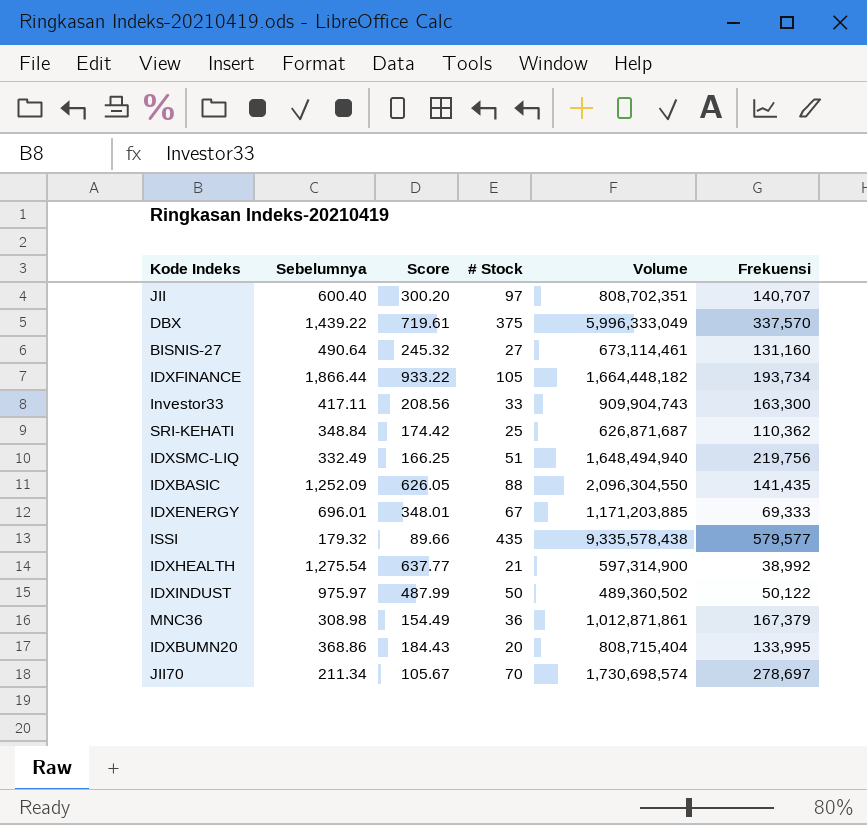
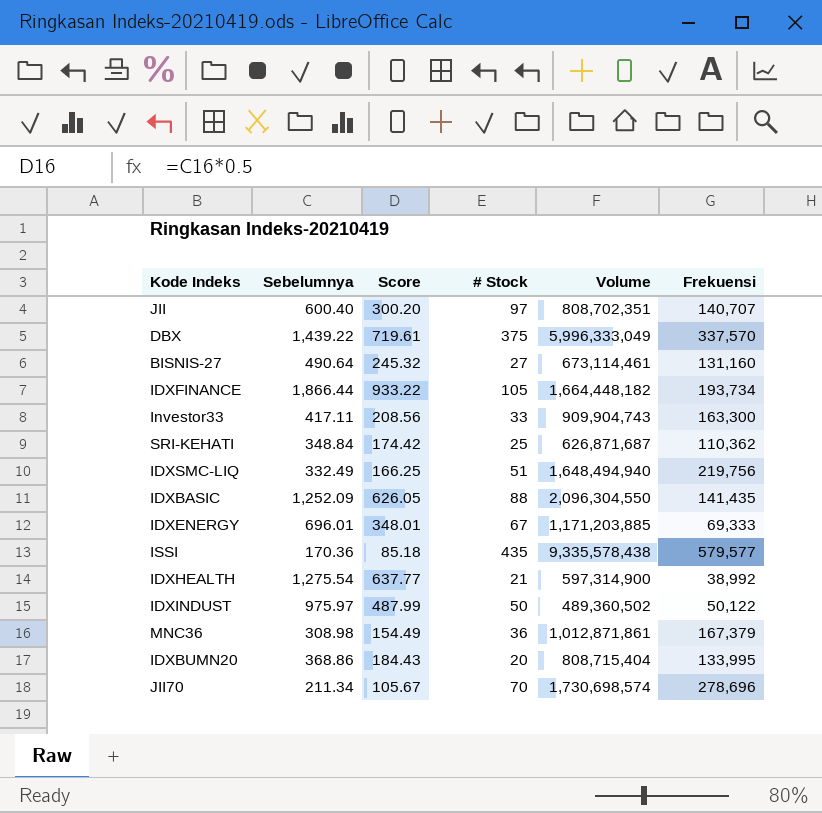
ISSI | Sebelumnya: 179.32 -> 170.36
ISSI | Score: 89.66 -> 85.18
JII70 | Frekuensi: 278,697 -> 278,696

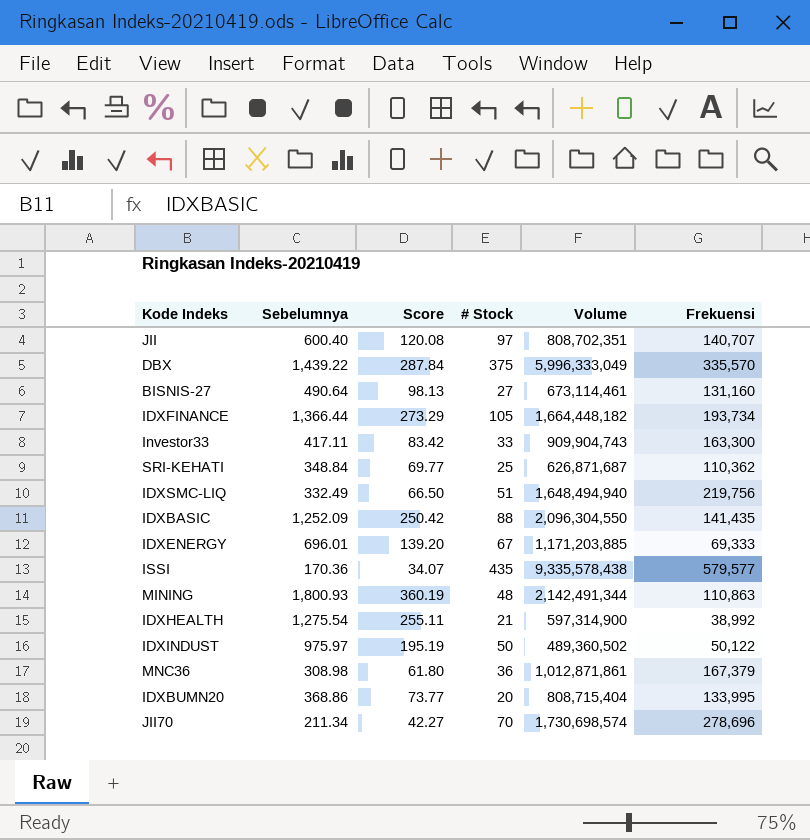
column Score | formula: [Sebelumnya] * 0.5 -> [Sebelumnya] * 0.2
DBX | Frekuensi: 337,570 -> 335,570
IDXFINANCE | Sebelumnya: 1,866.44 -> 1,366.44
row MINING: none -> 1,800.93 | 360.19 | 48 | 2,142,491,344 | 110,863

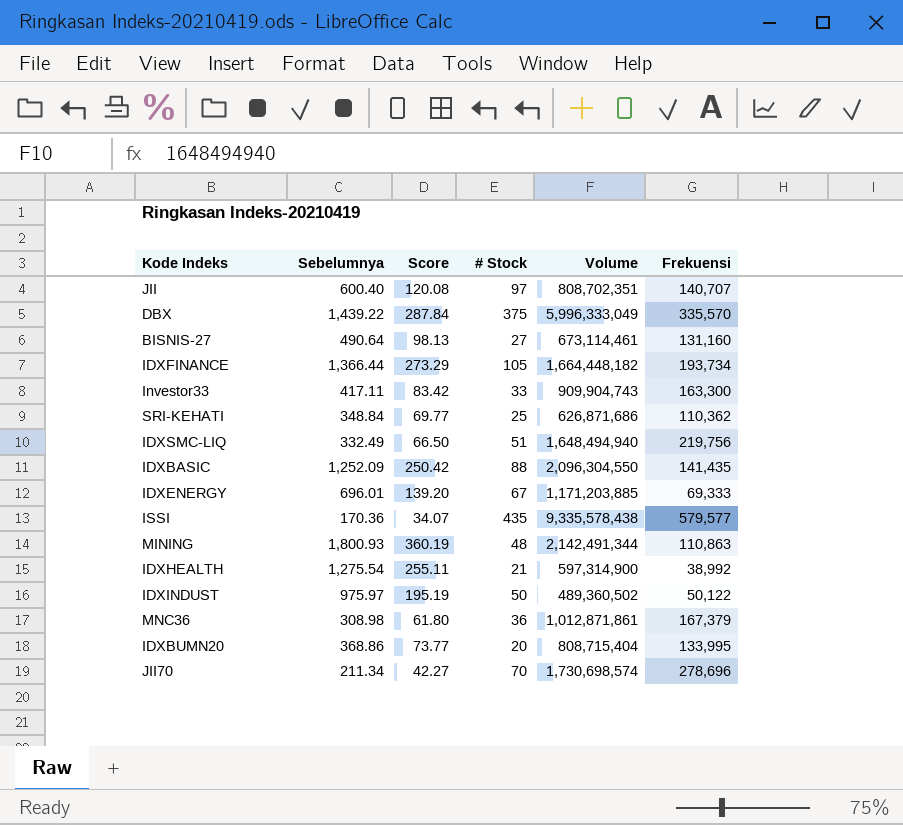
SRI-KEHATI | Volume: 626,871,687 -> 626,871,686

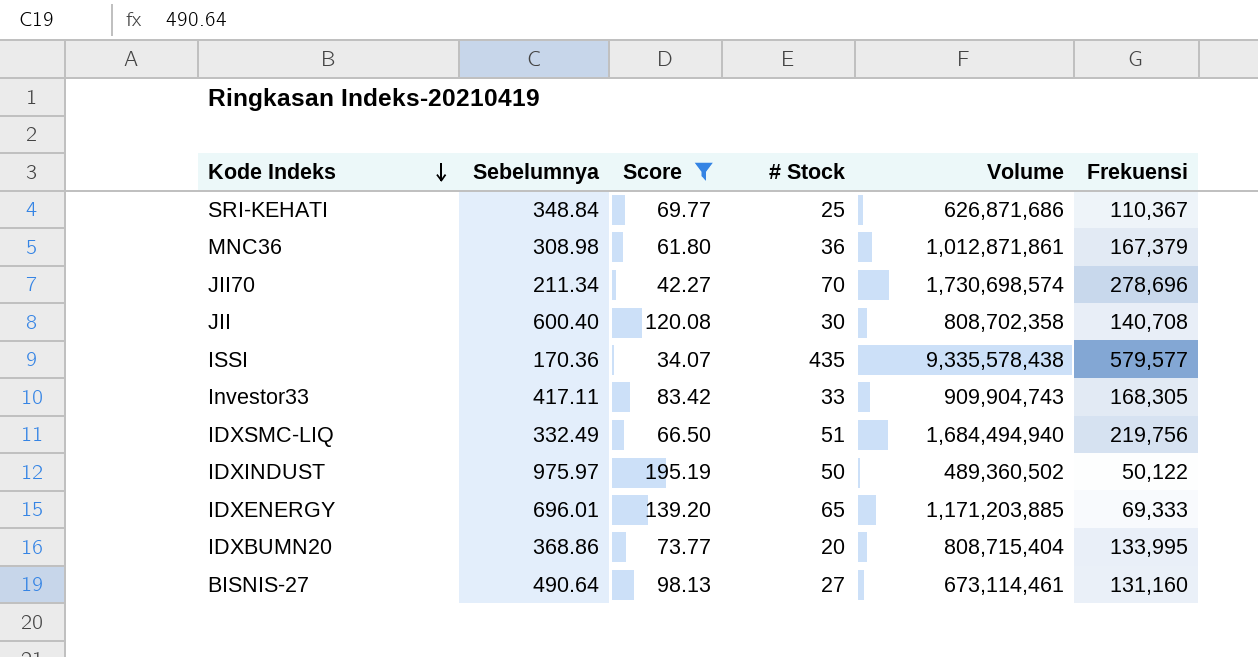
filter: none -> Score <= 195.19
row order: none -> Kode Indeks descending
SRI-KEHATI | Frekuensi: 110,362 -> 110,367
JII | # Stock: 97 -> 30
JII | Volume: 808,702,351 -> 808,702,358
JII | Frekuensi: 140,707 -> 140,708
Investor33 | Frekuensi: 163,300 -> 168,305
IDXSMC-LIQ | Volume: 1,648,494,940 -> 1,684,494,940
IDXENERGY | # Stock: 67 -> 65

